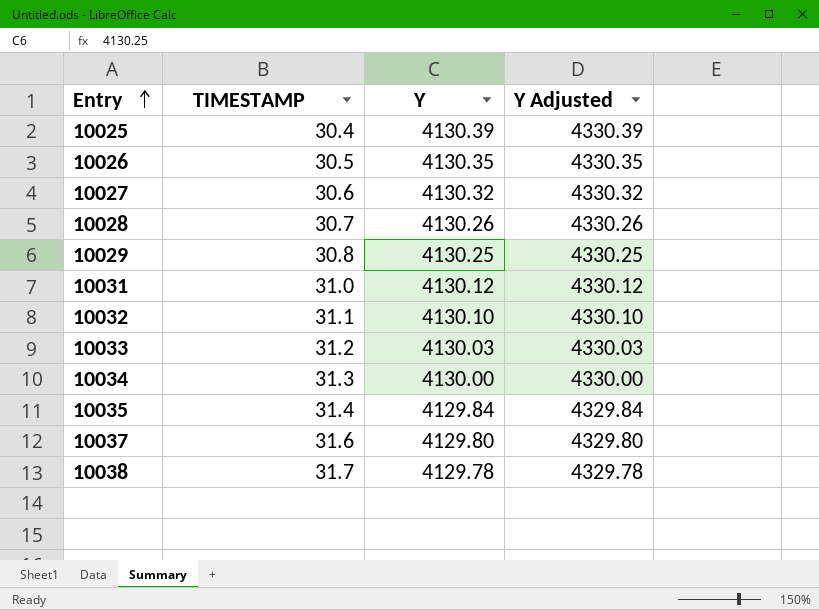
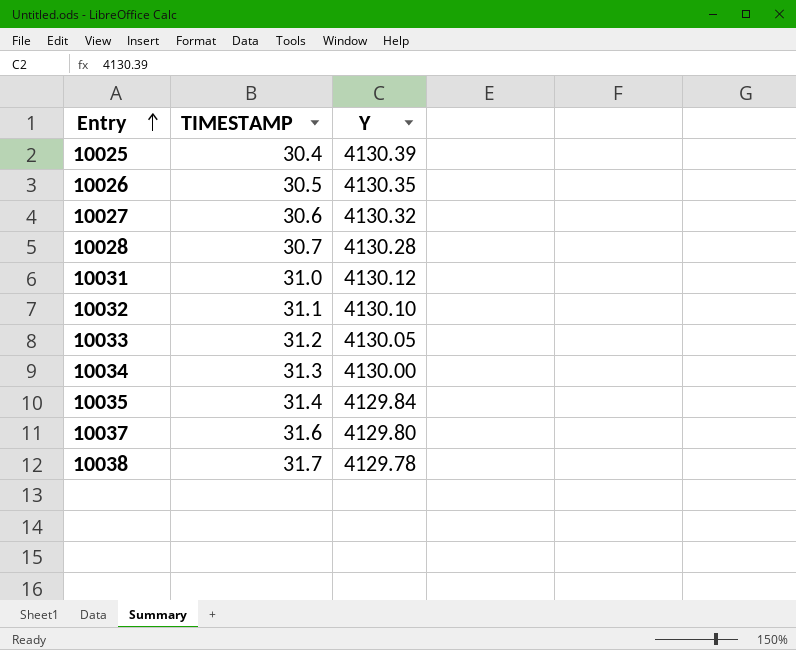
column Y Adjusted | formula: [Y] + 200 -> none
row 10029: 30.8 | 4130.25 | 4330.25 -> none
10028 | Y: 4130.26 -> 4130.28
10033 | Y: 4130.03 -> 4130.05

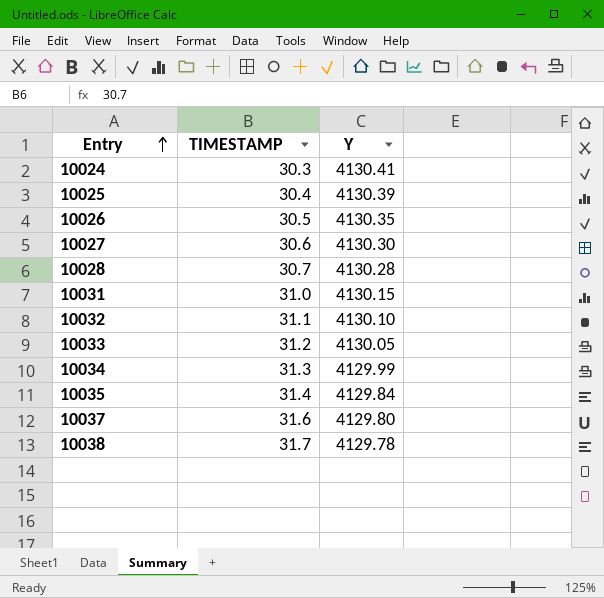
row 10024: none -> 30.3 | 4130.41
10027 | Y: 4130.32 -> 4130.30
10031 | Y: 4130.12 -> 4130.15
10034 | Y: 4130.00 -> 4129.99

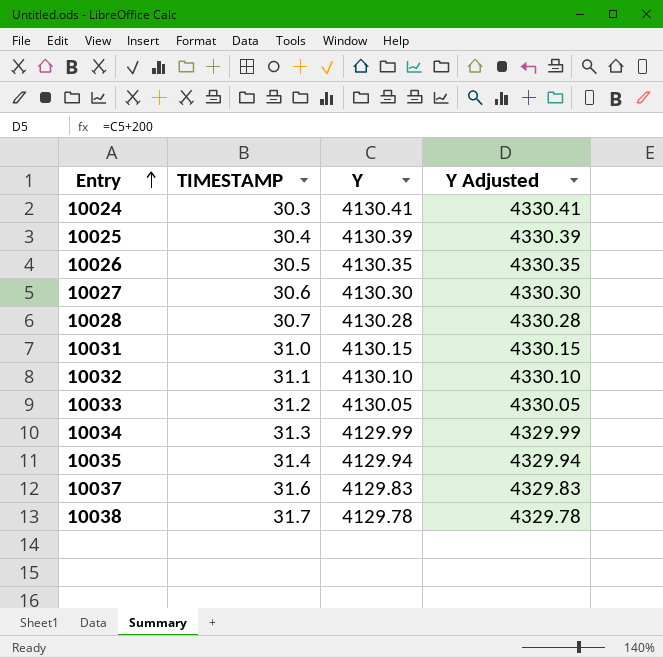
column Y Adjusted | formula: none -> [Y] + 200
10035 | Y: 4129.84 -> 4129.94
10037 | Y: 4129.80 -> 4129.83

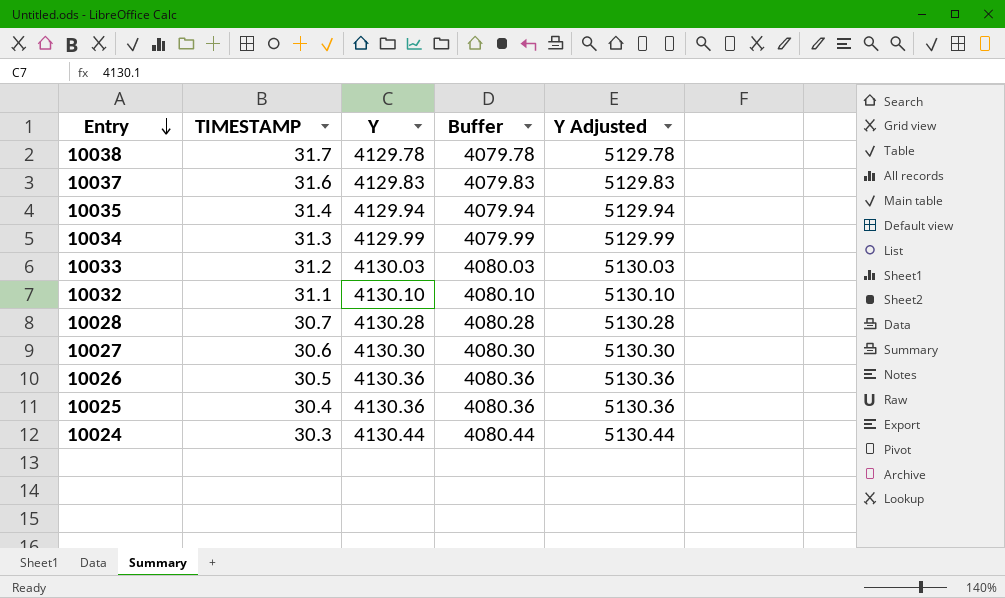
row order: Entry ascending -> Entry descending
column Buffer | formula: none -> [Y] - 50
column Y Adjusted | formula: [Y] + 200 -> [Y] + 1000
row 10031: 31.0 | 4130.15 | 4330.15 -> none
10033 | Y: 4130.05 -> 4130.03
10026 | Y: 4130.35 -> 4130.36
10025 | Y: 4130.39 -> 4130.36
10024 | Y: 4130.41 -> 4130.44

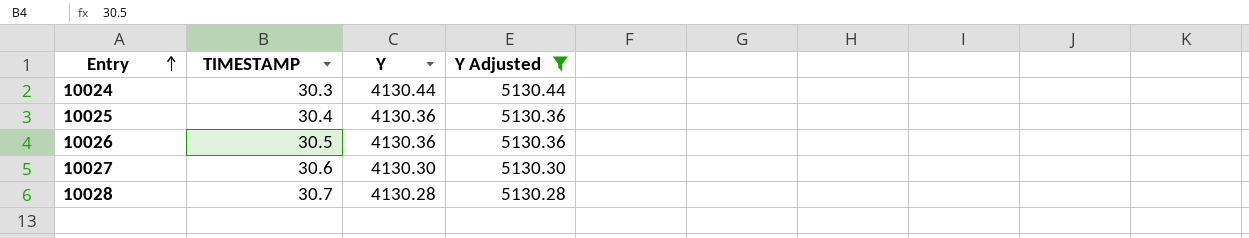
filter: none -> Y Adjusted >= 5130.28
row order: Entry descending -> Entry ascending
column Buffer | formula: [Y] - 50 -> none

